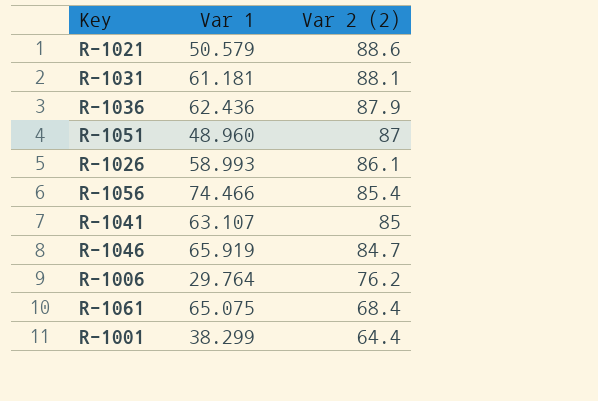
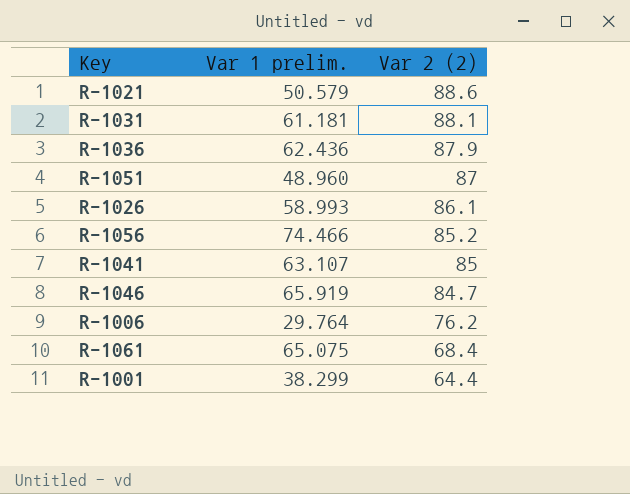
column name: Var 1 -> Var 1 prelim.
R-1056 | Var 2 (2): 85.4 -> 85.2

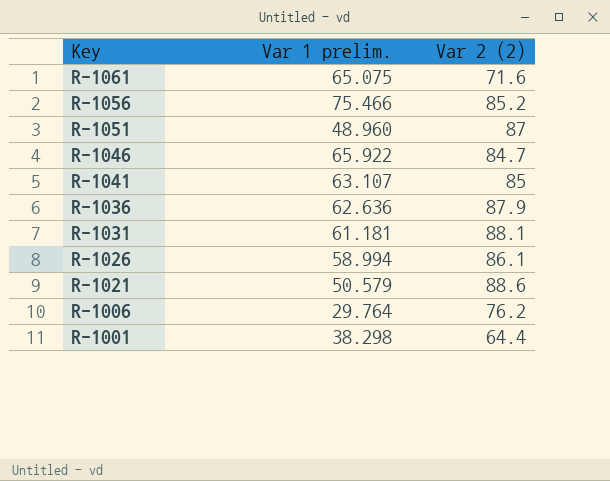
row order: Var 2 (2) descending -> Key descending
R-1061 | Var 2 (2): 68.4 -> 71.6
R-1056 | Var 1 prelim.: 74.466 -> 75.466
R-1046 | Var 1 prelim.: 65.919 -> 65.922
R-1036 | Var 1 prelim.: 62.436 -> 62.636
R-1026 | Var 1 prelim.: 58.993 -> 58.994
R-1001 | Var 1 prelim.: 38.299 -> 38.298

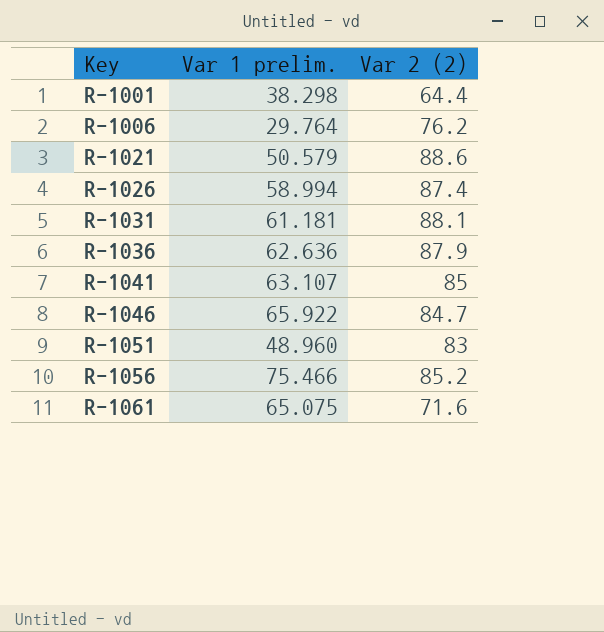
row order: Key descending -> Key ascending
R-1026 | Var 2 (2): 86.1 -> 87.4
R-1051 | Var 2 (2): 87 -> 83

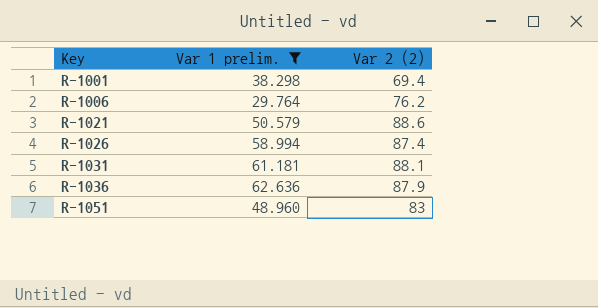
filter: none -> Var 1 prelim. <= 62.636
R-1001 | Var 2 (2): 64.4 -> 69.4

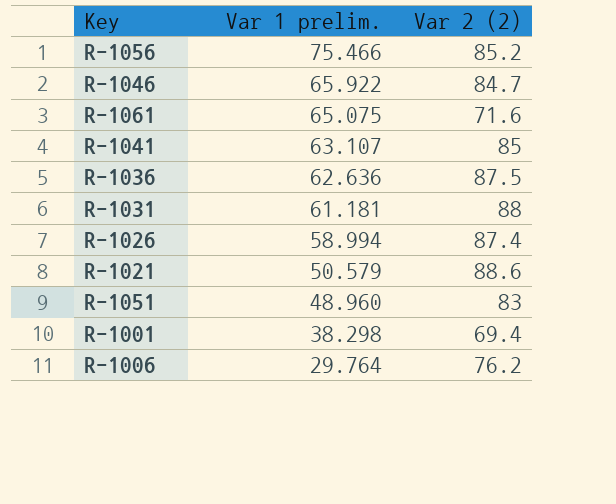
filter: Var 1 prelim. <= 62.636 -> none
row order: Key ascending -> Var 1 prelim. descending
R-1036 | Var 2 (2): 87.9 -> 87.5
R-1031 | Var 2 (2): 88.1 -> 88

